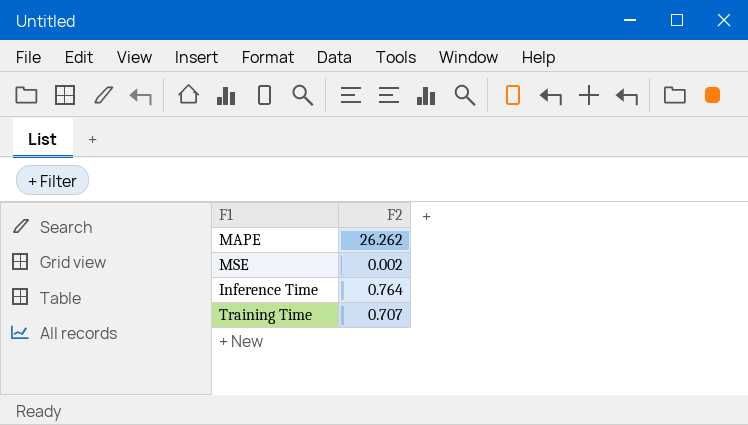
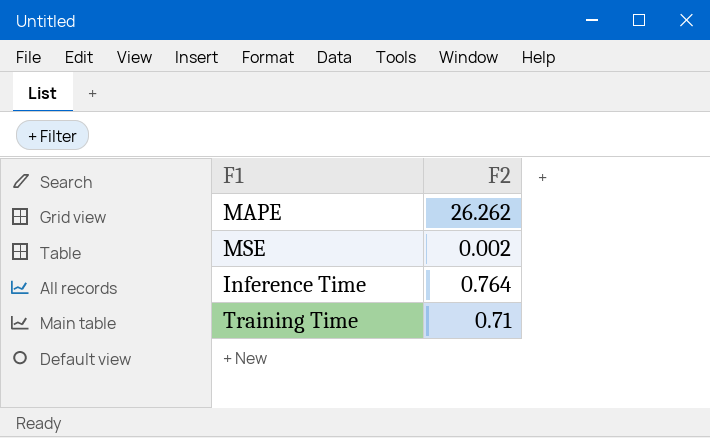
Training Time | F2: 0.707 -> 0.71

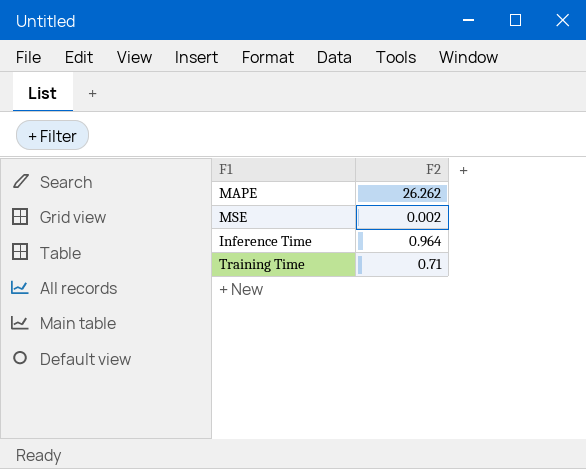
Inference Time | F2: 0.764 -> 0.964

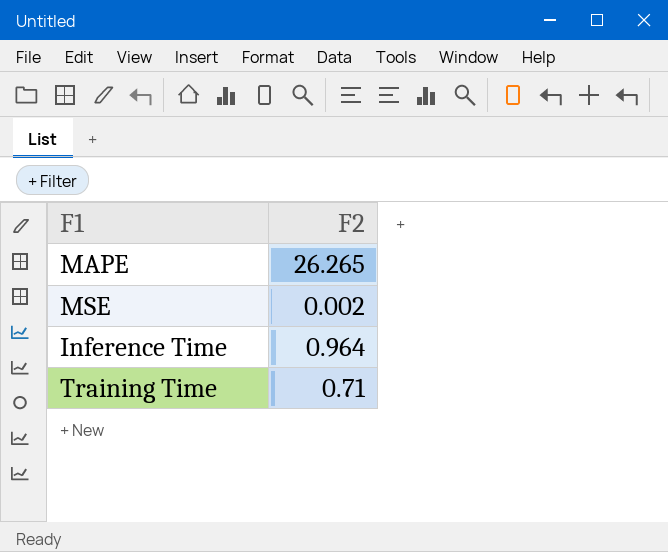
MAPE | F2: 26.262 -> 26.265

